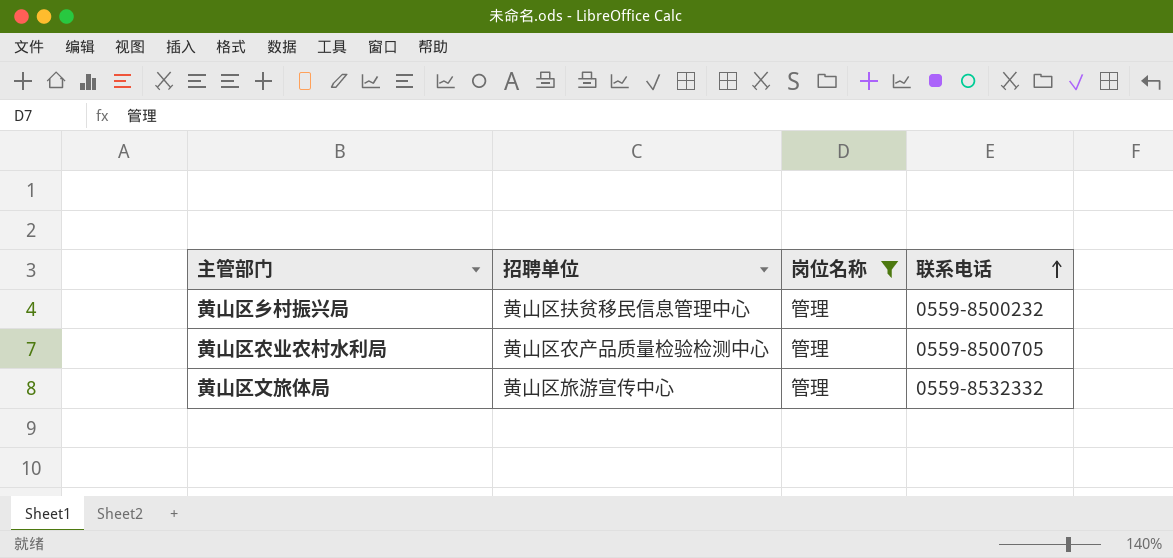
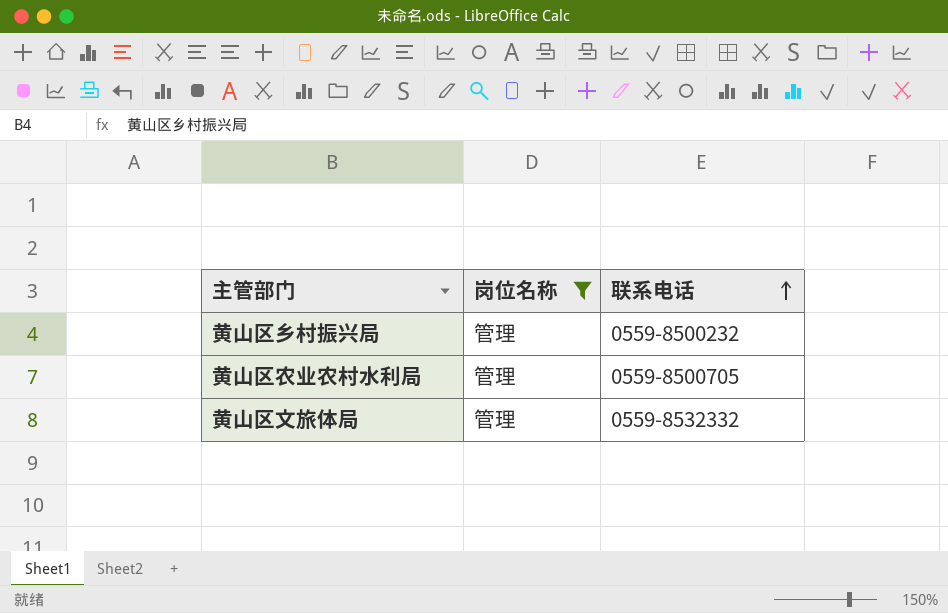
column 招聘单位 | position: 2 -> none

